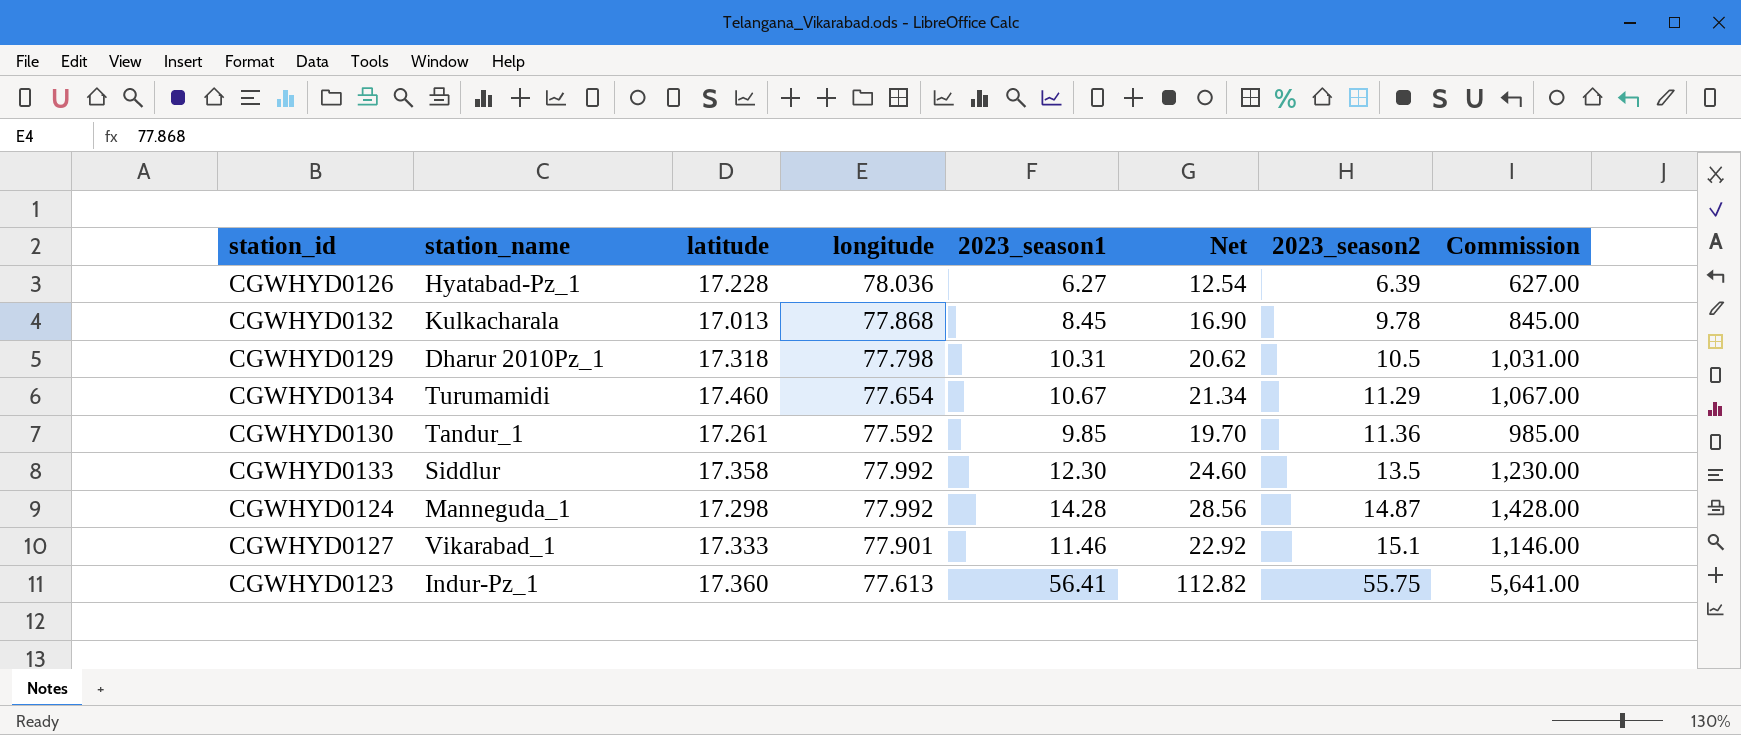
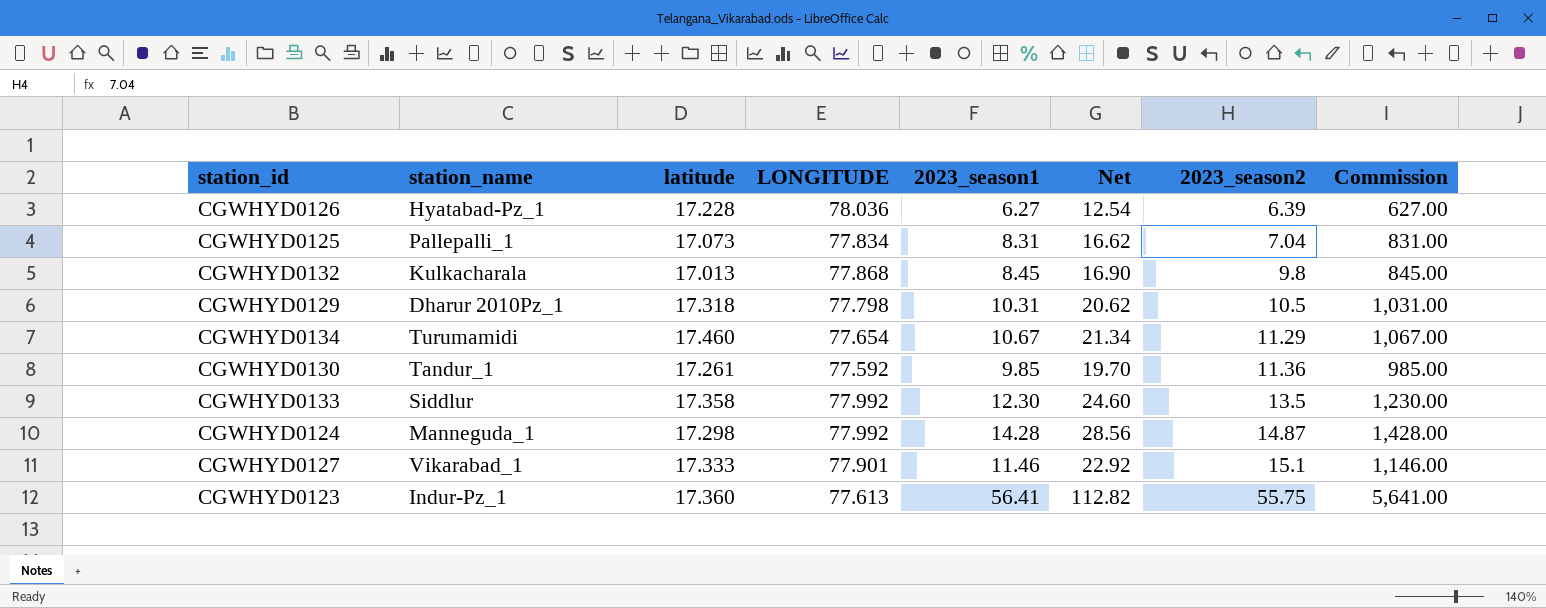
column name: longitude -> LONGITUDE
row CGWHYD0125: none -> Pallepalli_1 | 17.073 | 77.834 | 8.31 | 16.62 | 7.04 | 831.00
CGWHYD0132 | 2023_season2: 9.78 -> 9.8

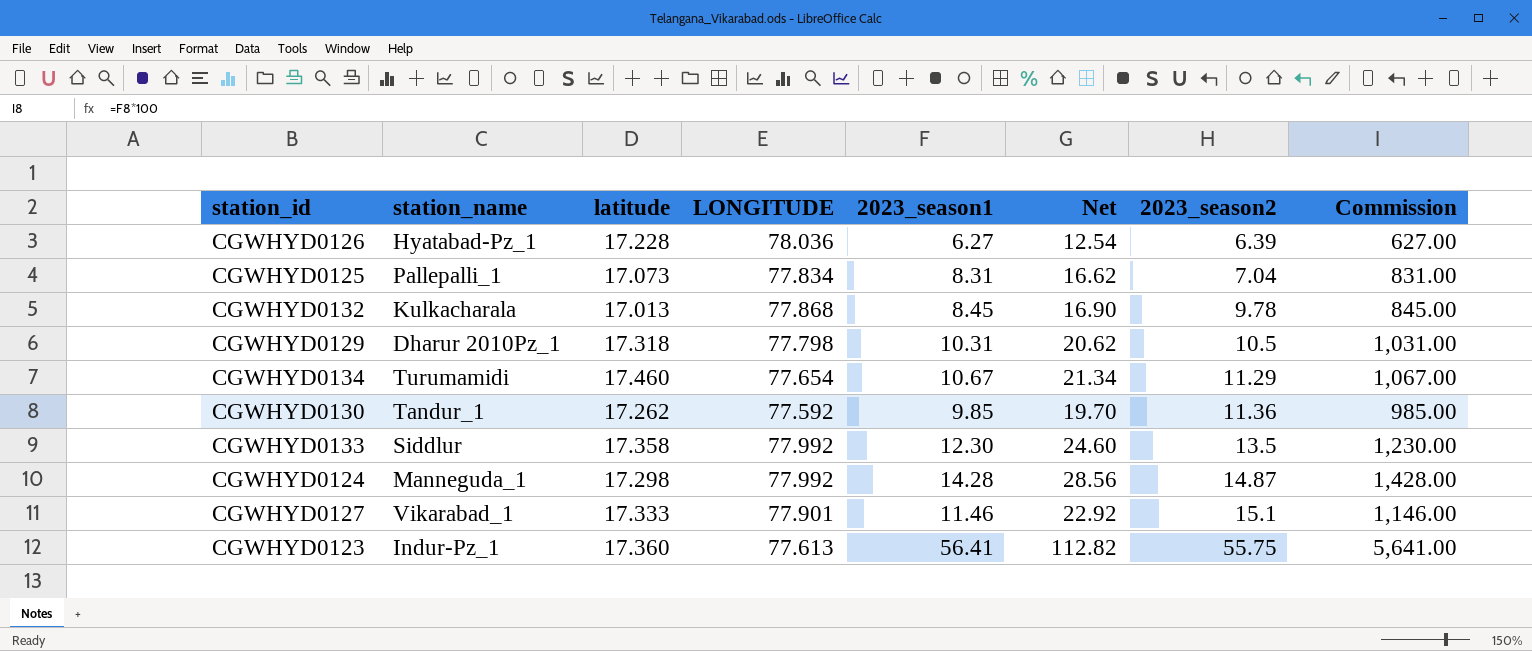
CGWHYD0132 | 2023_season2: 9.8 -> 9.78
CGWHYD0130 | latitude: 17.261 -> 17.262

